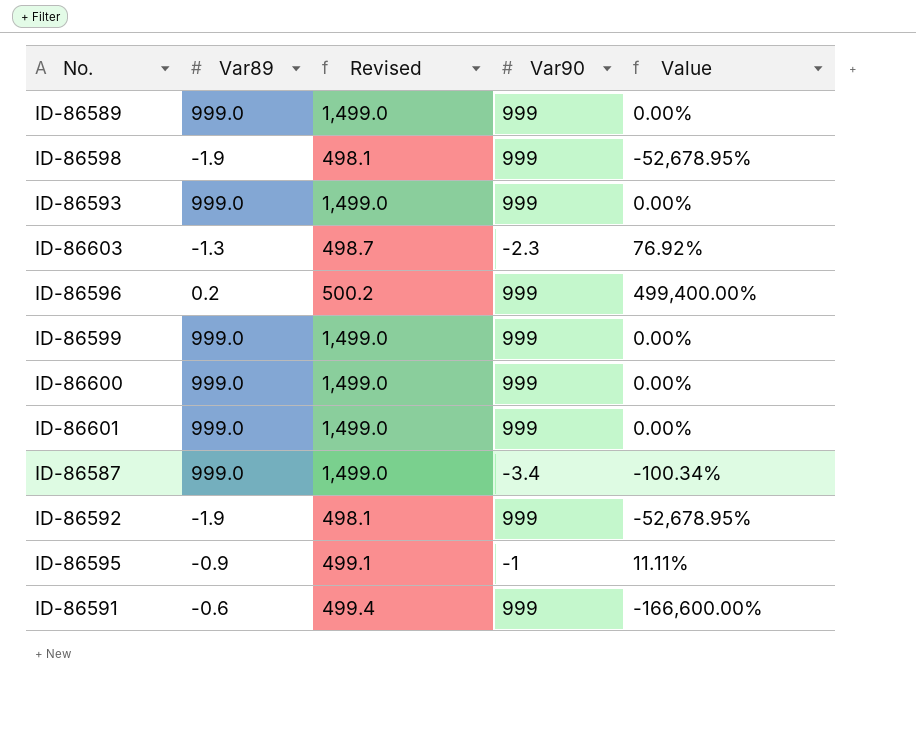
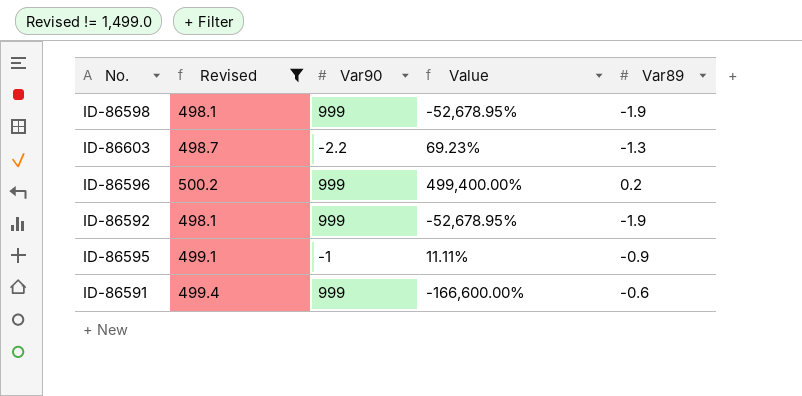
filter: none -> Revised != 1,499.0
column Var89 | position: 2 -> 5
ID-86603 | Var90: -2.3 -> -2.2
ID-86603 | Value: 76.92% -> 69.23%

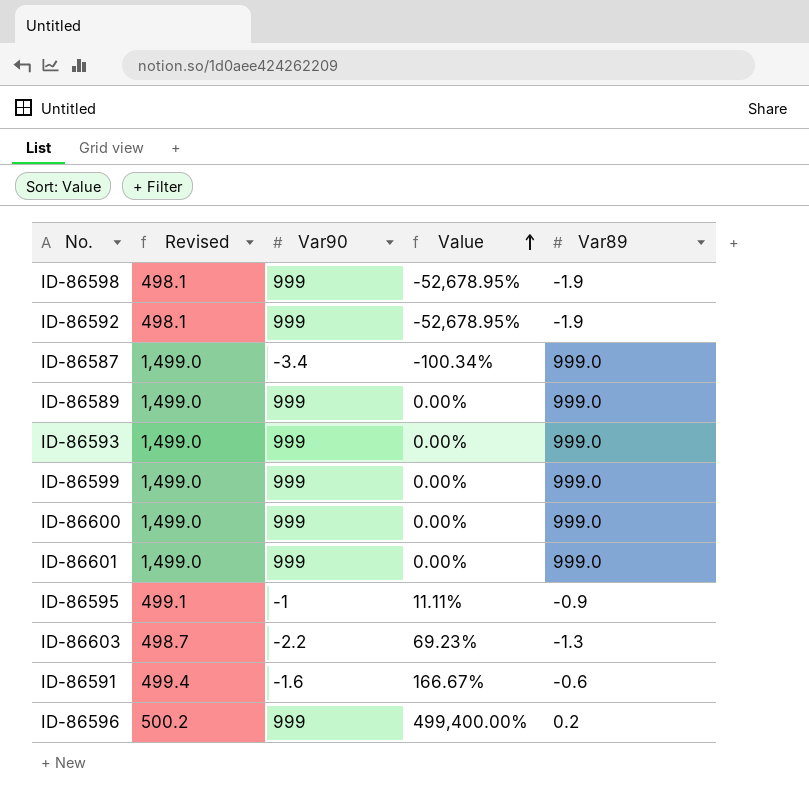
filter: Revised != 1,499.0 -> none
row order: none -> Value ascending
ID-86591 | Var90: 999 -> -1.6
ID-86591 | Value: -166,600.00% -> 166.67%

